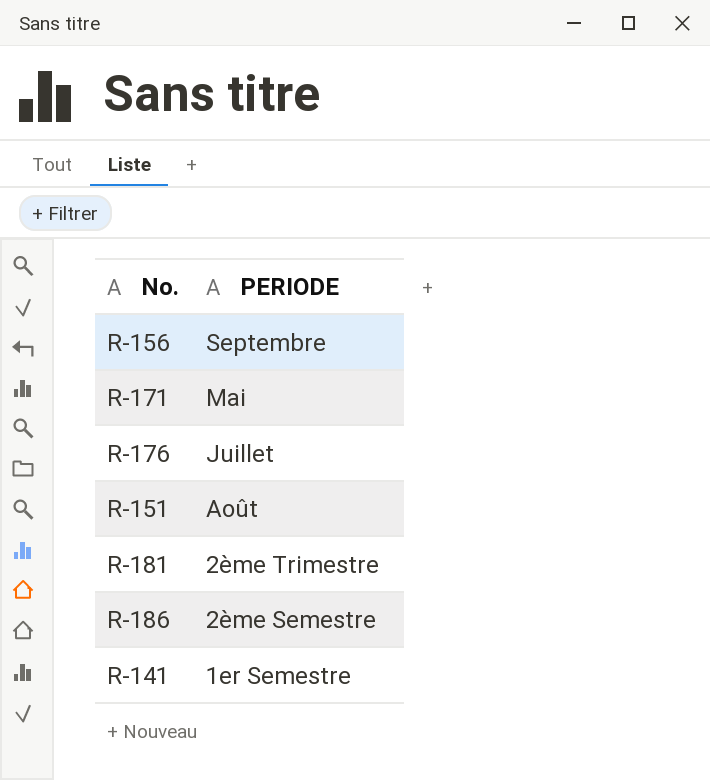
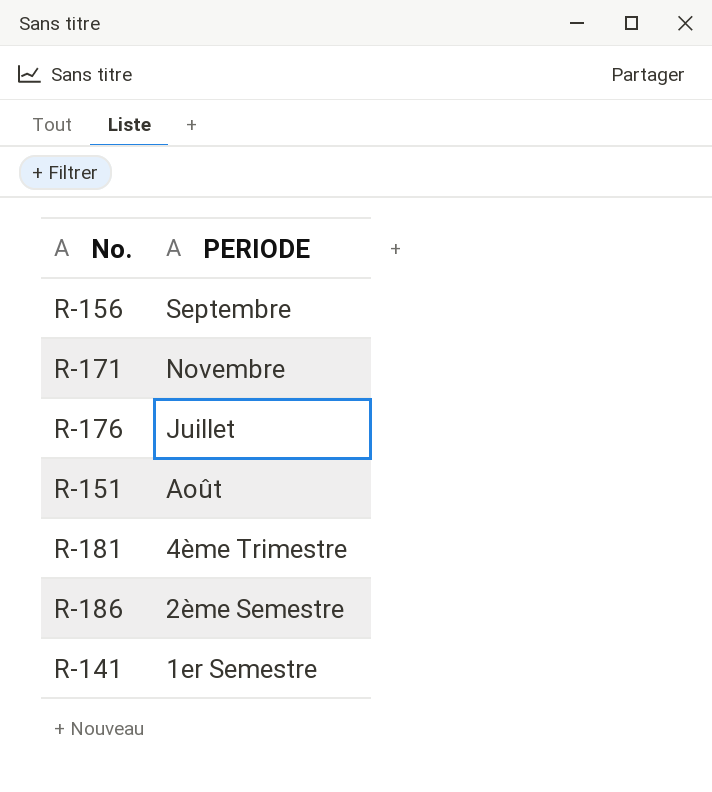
R-171 | PERIODE: Mai -> Novembre
R-181 | PERIODE: 2ème Trimestre -> 4ème Trimestre

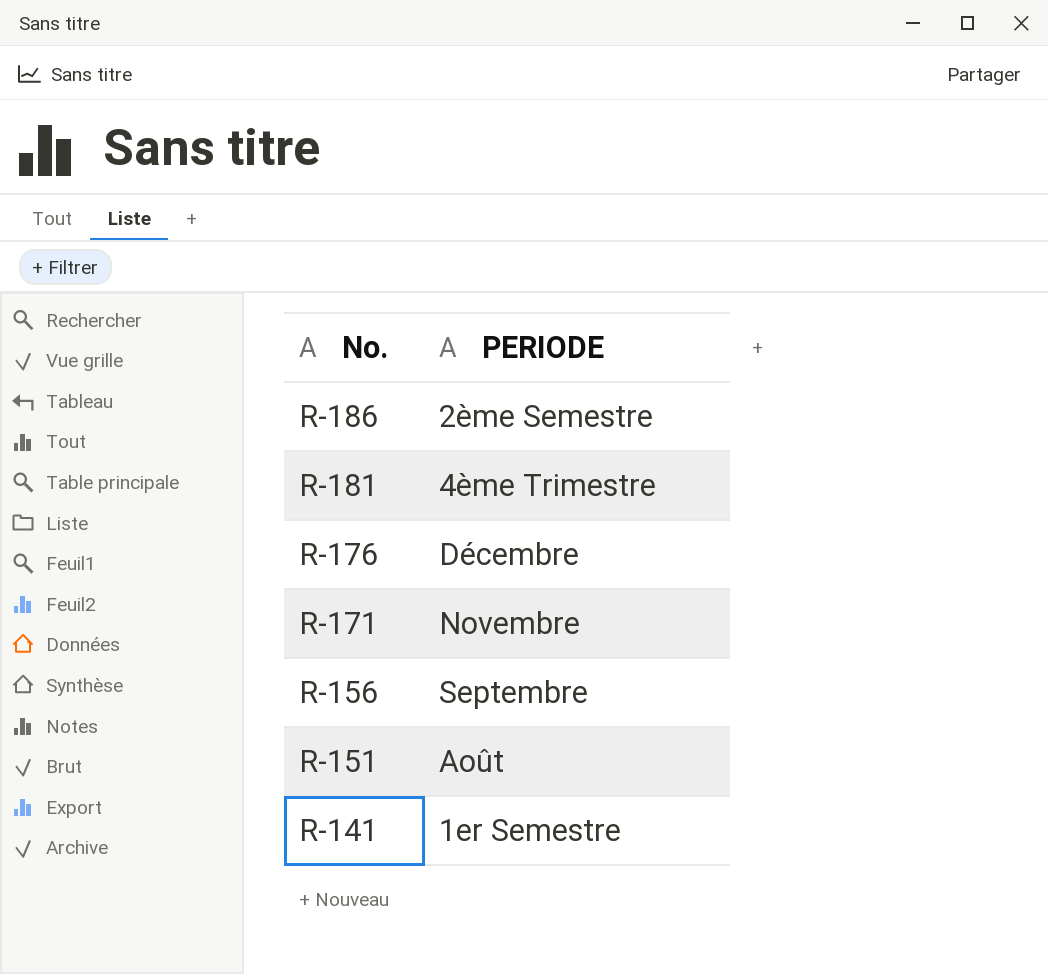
row order: PERIODE descending -> No. descending
R-176 | PERIODE: Juillet -> Décembre

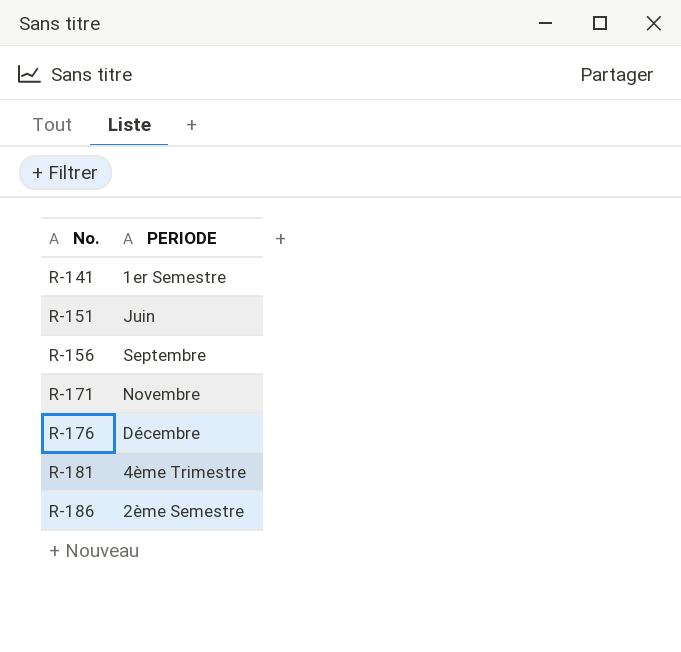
row order: No. descending -> No. ascending
R-151 | PERIODE: Août -> Juin

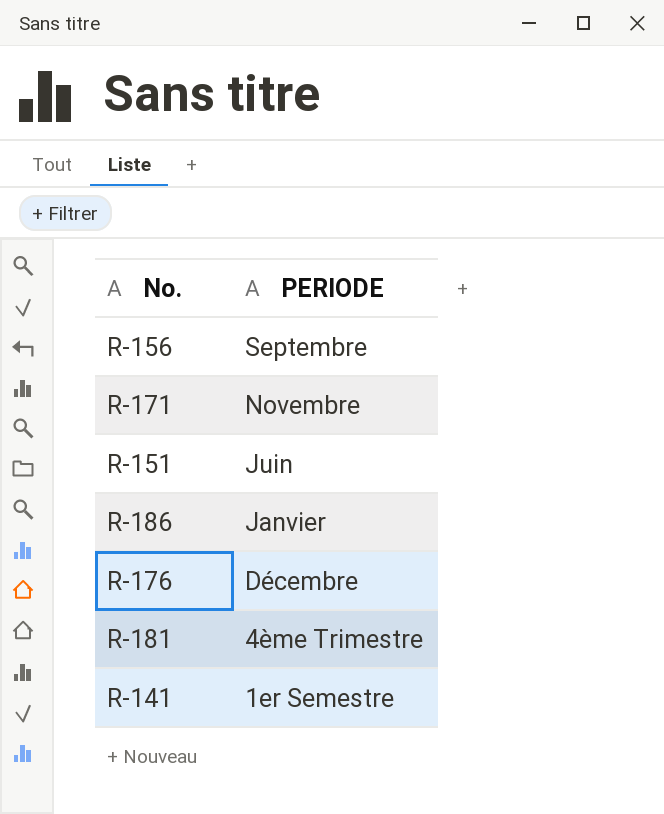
row order: No. ascending -> PERIODE descending
R-186 | PERIODE: 2ème Semestre -> Janvier

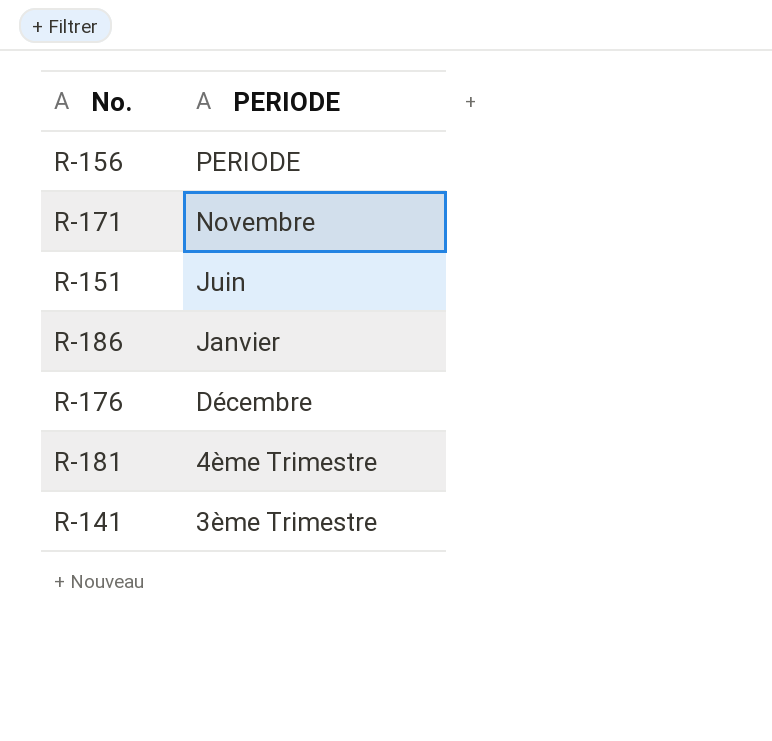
R-156 | PERIODE: Septembre -> PERIODE
R-141 | PERIODE: 1er Semestre -> 3ème Trimestre

